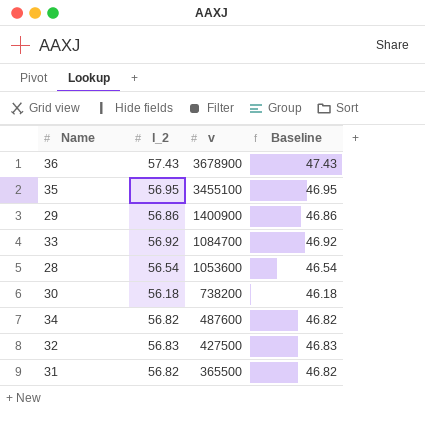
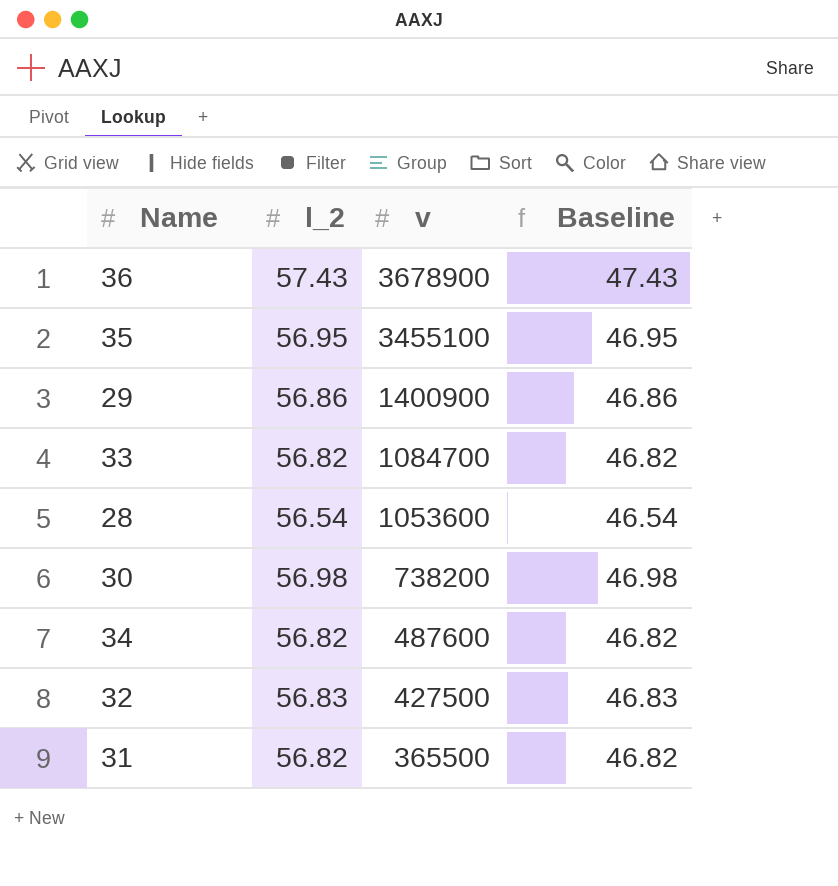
33 | l_2: 56.92 -> 56.82
33 | Baseline: 46.92 -> 46.82
30 | l_2: 56.18 -> 56.98
30 | Baseline: 46.18 -> 46.98

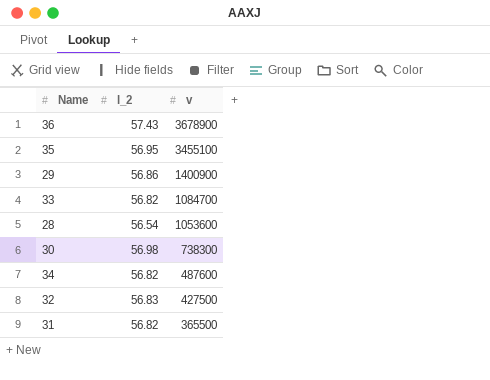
column Baseline | formula: [l_2] - 10 -> none
30 | v: 738200 -> 738300

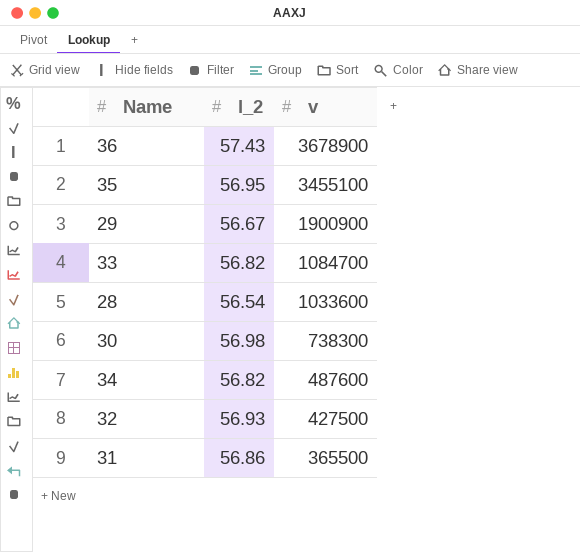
29 | l_2: 56.86 -> 56.67
29 | v: 1400900 -> 1900900
28 | v: 1053600 -> 1033600
32 | l_2: 56.83 -> 56.93
31 | l_2: 56.82 -> 56.86

